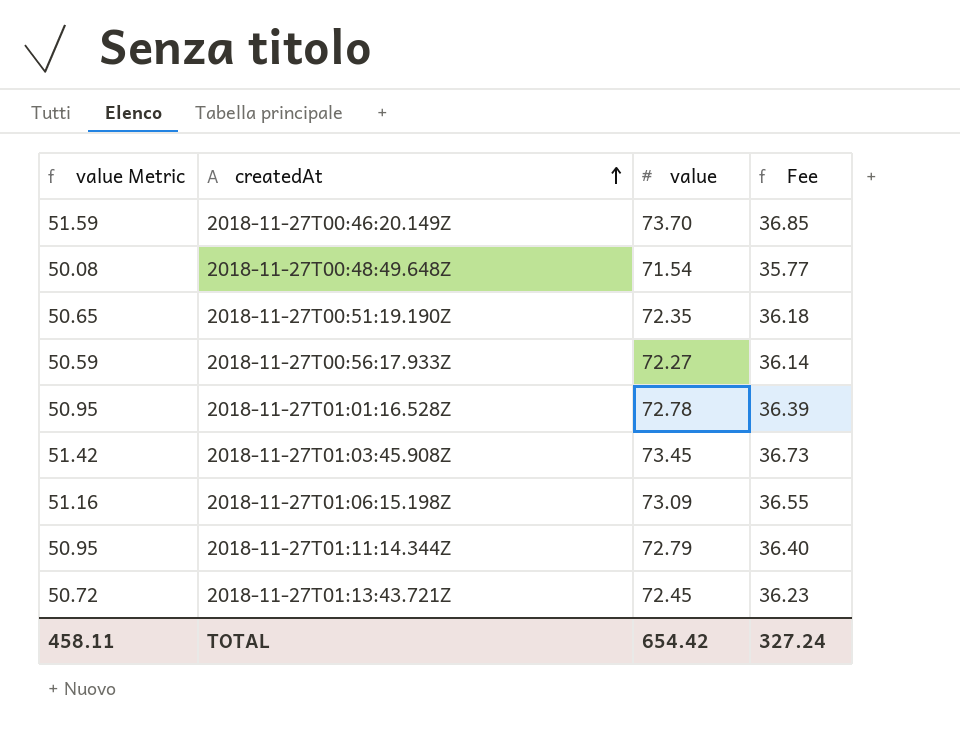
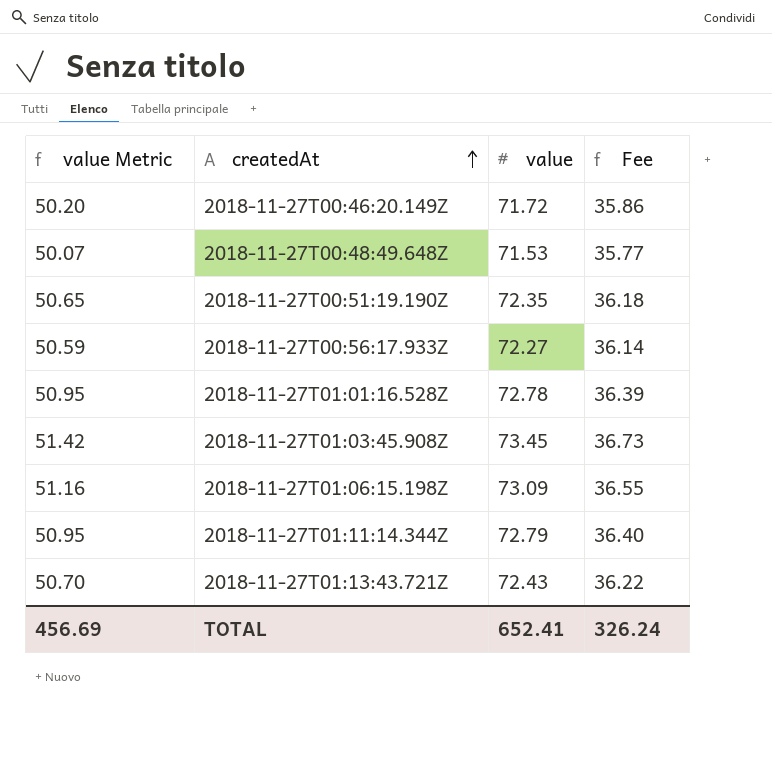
2018-11-27T00:46:20.149Z | value Metric: 51.59 -> 50.20
2018-11-27T00:46:20.149Z | value: 73.70 -> 71.72
2018-11-27T00:46:20.149Z | Fee: 36.85 -> 35.86
2018-11-27T00:48:49.648Z | value Metric: 50.08 -> 50.07
2018-11-27T00:48:49.648Z | value: 71.54 -> 71.53
2018-11-27T01:13:43.721Z | value Metric: 50.72 -> 50.70
2018-11-27T01:13:43.721Z | value: 72.45 -> 72.43
2018-11-27T01:13:43.721Z | Fee: 36.23 -> 36.22
TOTAL | value Metric: 458.11 -> 456.69
TOTAL | value: 654.42 -> 652.41
TOTAL | Fee: 327.24 -> 326.24

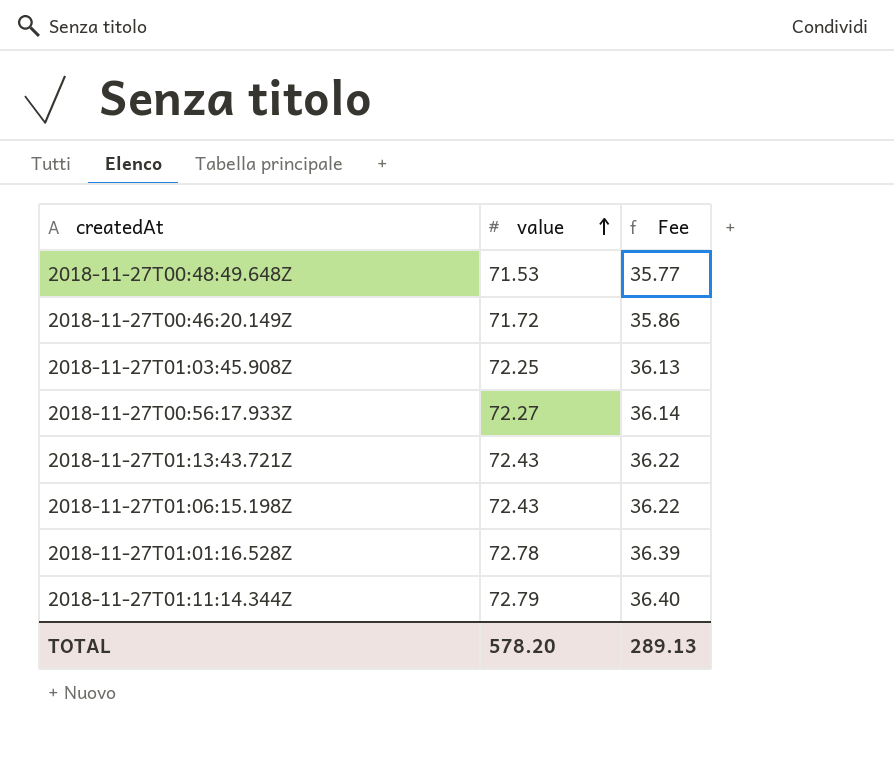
row order: createdAt ascending -> value ascending
column value Metric | formula: [value] * 0.7 -> none
row 2018-11-27T00:51:19.190Z: 50.65 | 72.35 | 36.18 -> none
2018-11-27T01:03:45.908Z | value: 73.45 -> 72.25
2018-11-27T01:03:45.908Z | Fee: 36.73 -> 36.13
2018-11-27T01:06:15.198Z | value: 73.09 -> 72.43
2018-11-27T01:06:15.198Z | Fee: 36.55 -> 36.22
TOTAL | value: 652.41 -> 578.20
TOTAL | Fee: 326.24 -> 289.13

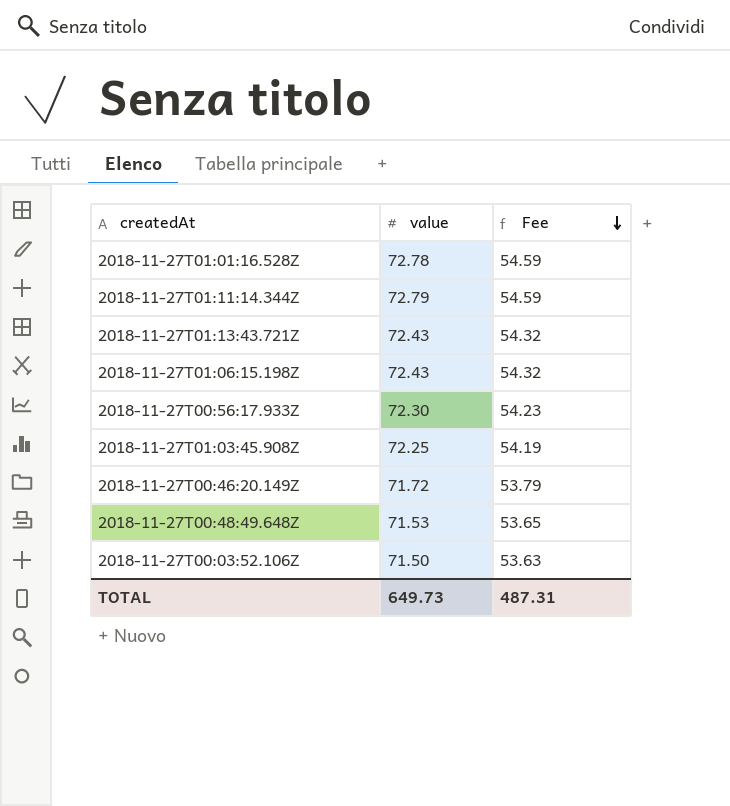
row order: value ascending -> Fee descending
column Fee | formula: [value] * 0.5 -> [value] * 0.75
2018-11-27T00:56:17.933Z | value: 72.27 -> 72.30
row 2018-11-27T00:03:52.106Z: none -> 71.50 | 53.63
TOTAL | value: 578.20 -> 649.73
TOTAL | Fee: 289.13 -> 487.31

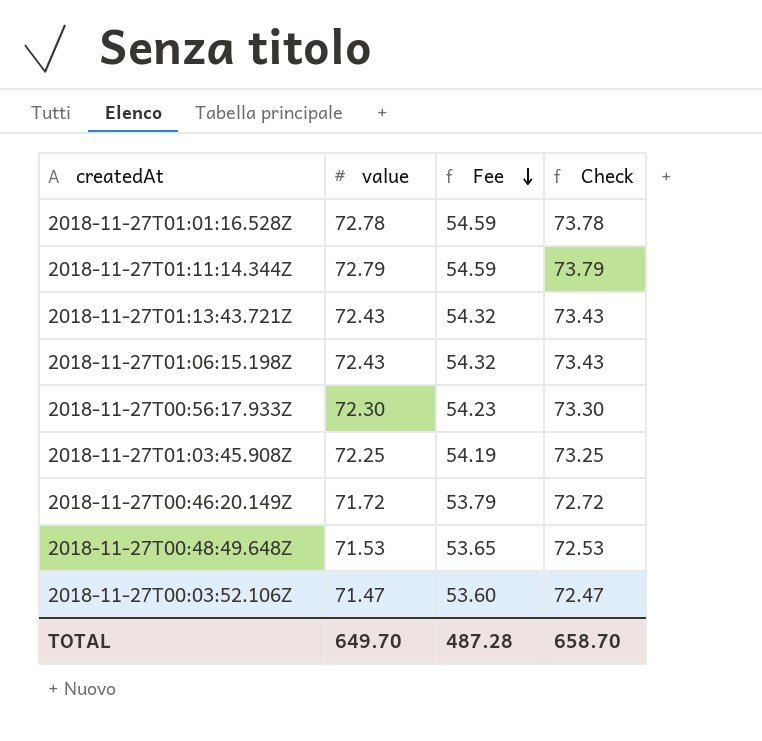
column Check | formula: none -> [value] + 1
2018-11-27T00:03:52.106Z | value: 71.50 -> 71.47
2018-11-27T00:03:52.106Z | Fee: 53.63 -> 53.60
TOTAL | value: 649.73 -> 649.70
TOTAL | Fee: 487.31 -> 487.28

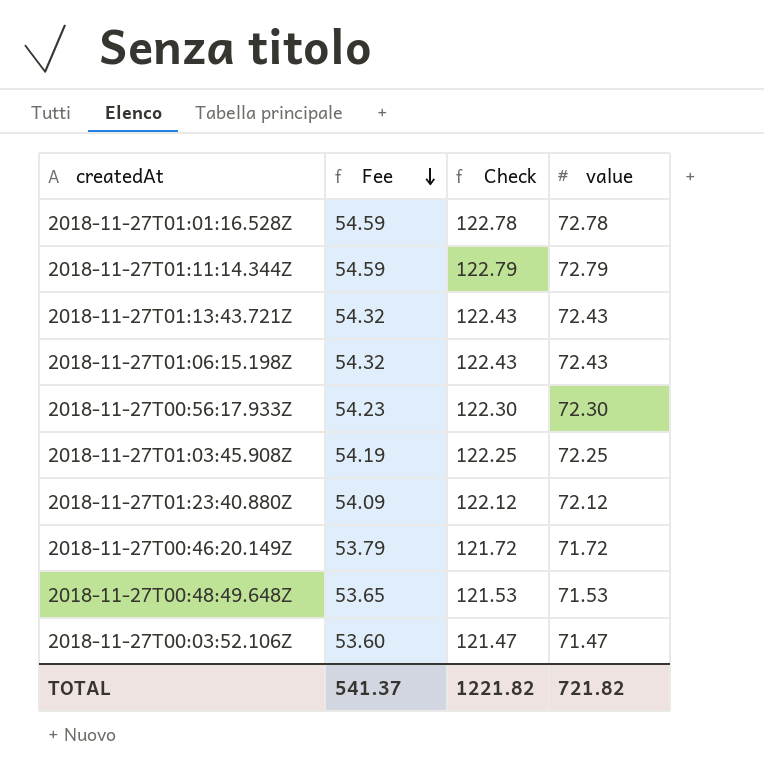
column Check | formula: [value] + 1 -> [value] + 50
column value | position: 2 -> 4
row 2018-11-27T01:23:40.880Z: none -> 54.09 | 122.12 | 72.12
TOTAL | Fee: 487.28 -> 541.37
TOTAL | Check: 658.70 -> 1221.82
TOTAL | value: 649.70 -> 721.82

